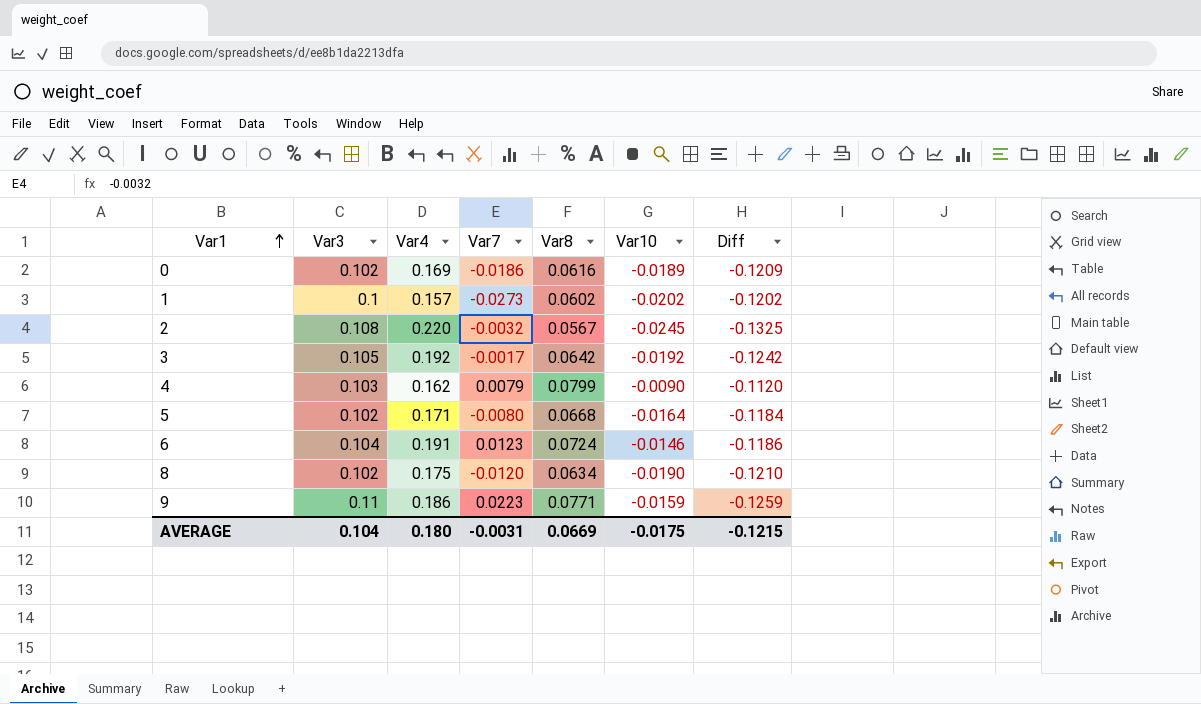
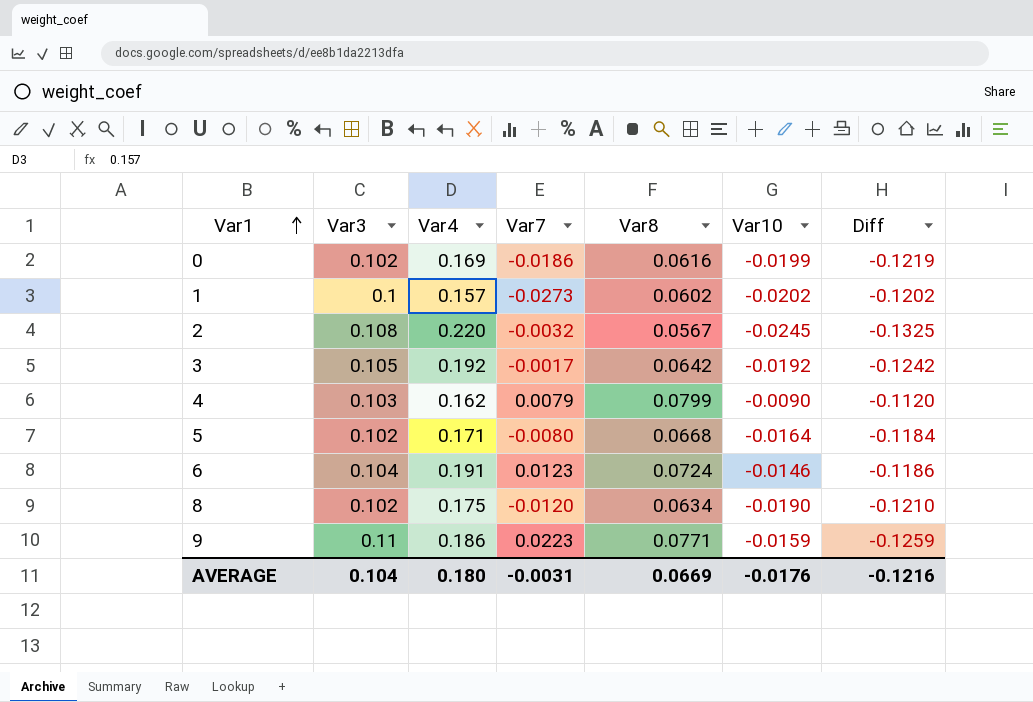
0 | Var10: -0.0189 -> -0.0199
0 | Diff: -0.1209 -> -0.1219
AVERAGE | Var10: -0.0175 -> -0.0176
AVERAGE | Diff: -0.1215 -> -0.1216

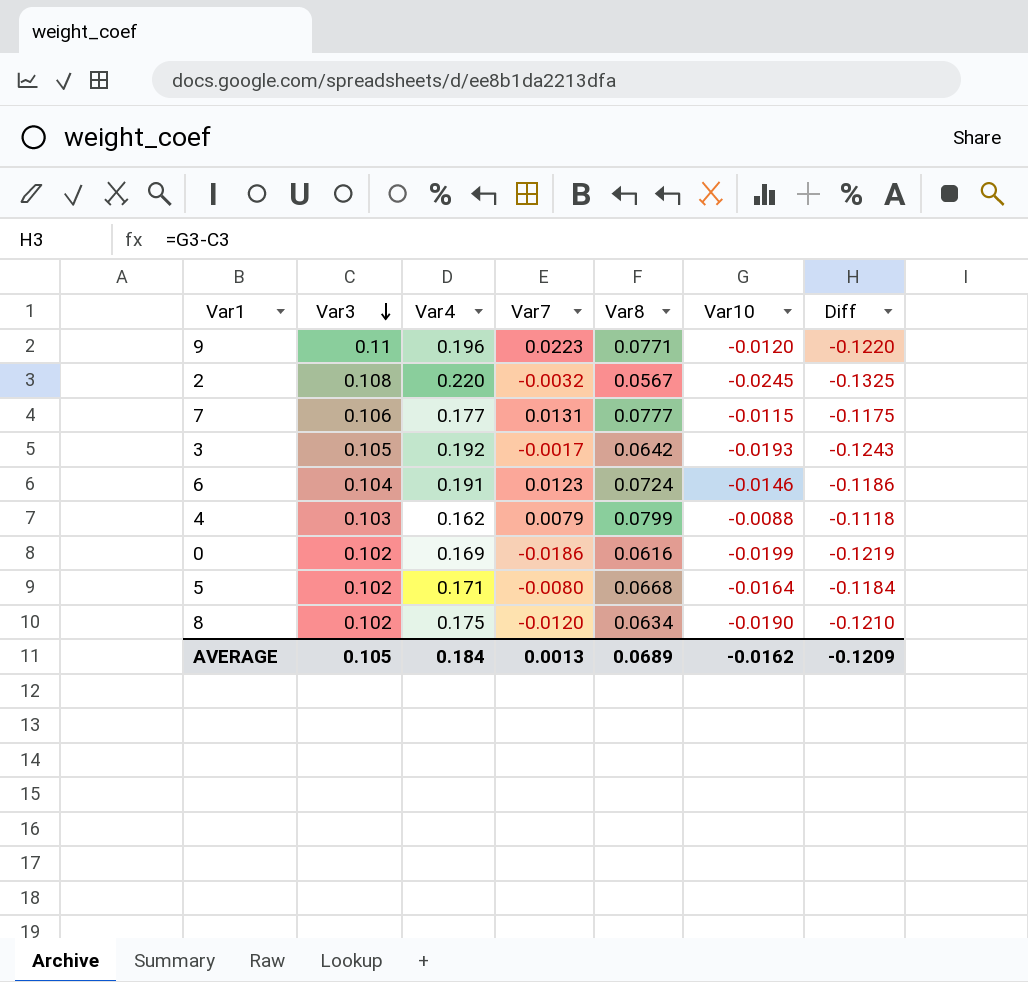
row order: Var1 ascending -> Var3 descending
row 1: 0.1 | 0.157 | -0.0273 | 0.0602 | -0.0202 | -0.1202 -> none
9 | Var4: 0.186 -> 0.196
9 | Var10: -0.0159 -> -0.0120
9 | Diff: -0.1259 -> -0.1220
row 7: none -> 0.106 | 0.177 | 0.0131 | 0.0777 | -0.0115 | -0.1175
3 | Var10: -0.0192 -> -0.0193
3 | Diff: -0.1242 -> -0.1243
4 | Var10: -0.0090 -> -0.0088
4 | Diff: -0.1120 -> -0.1118
AVERAGE | Var3: 0.104 -> 0.105
AVERAGE | Var4: 0.180 -> 0.184
AVERAGE | Var7: -0.0031 -> 0.0013
AVERAGE | Var8: 0.0669 -> 0.0689
AVERAGE | Var10: -0.0176 -> -0.0162
AVERAGE | Diff: -0.1216 -> -0.1209

